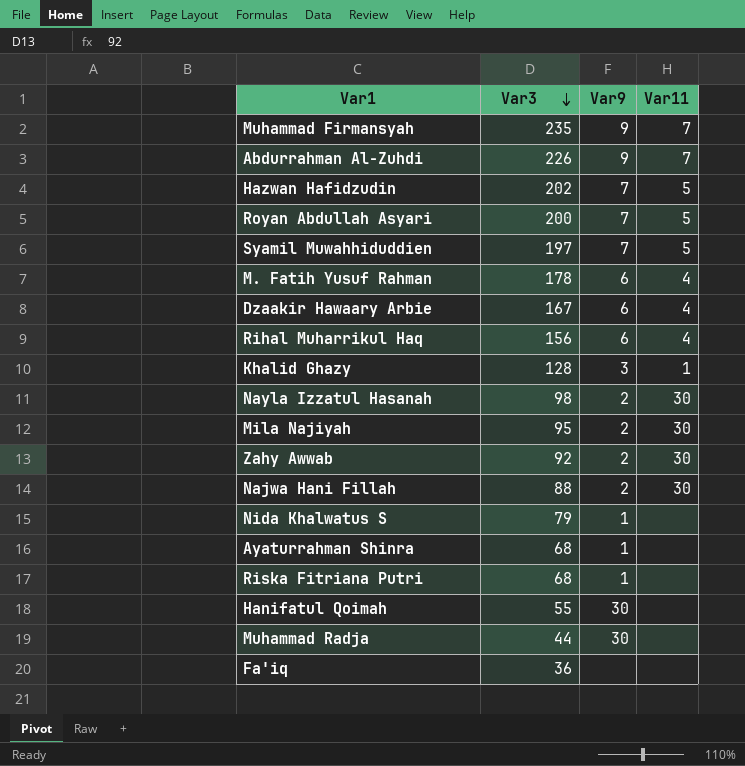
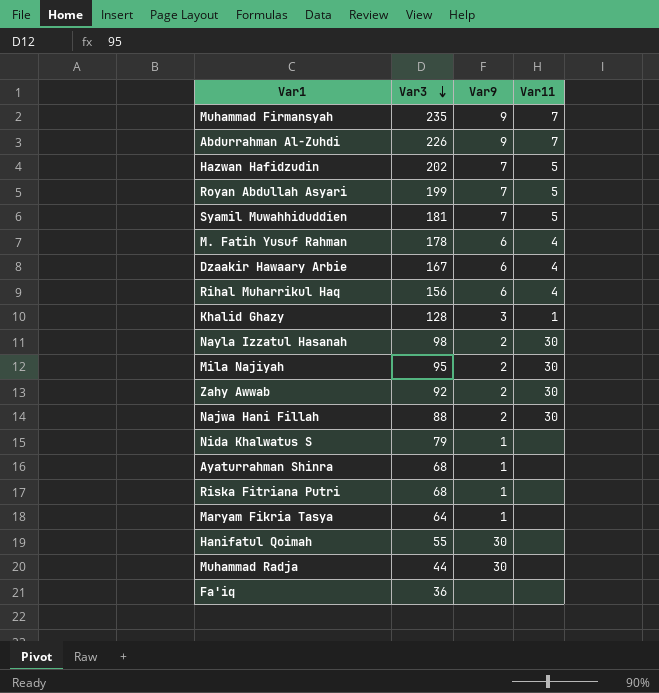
Royan Abdullah Asyari | Var3: 200 -> 199
Syamil Muwahhiduddien | Var3: 197 -> 181
row Maryam Fikria Tasya: none -> 64 | 1 | none

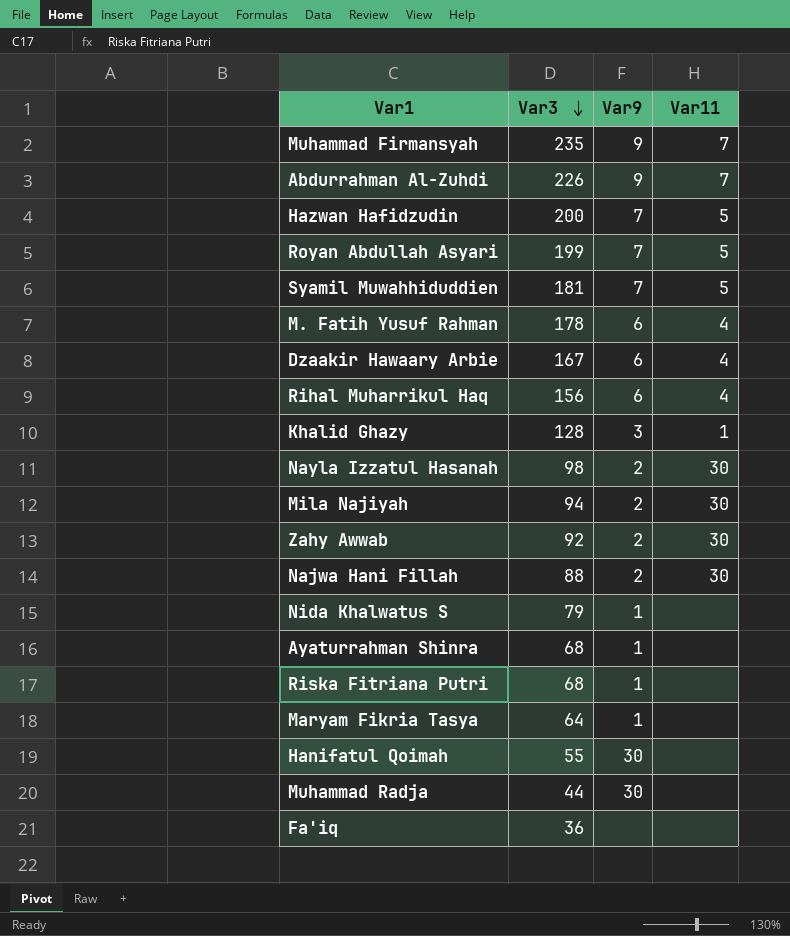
Hazwan Hafidzudin | Var3: 202 -> 200
Mila Najiyah | Var3: 95 -> 94

